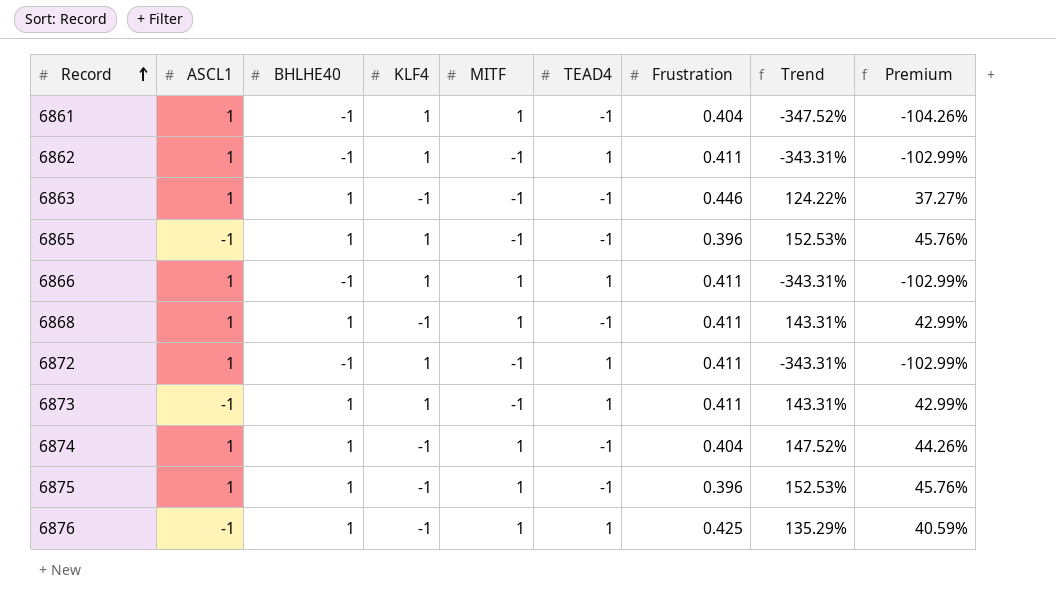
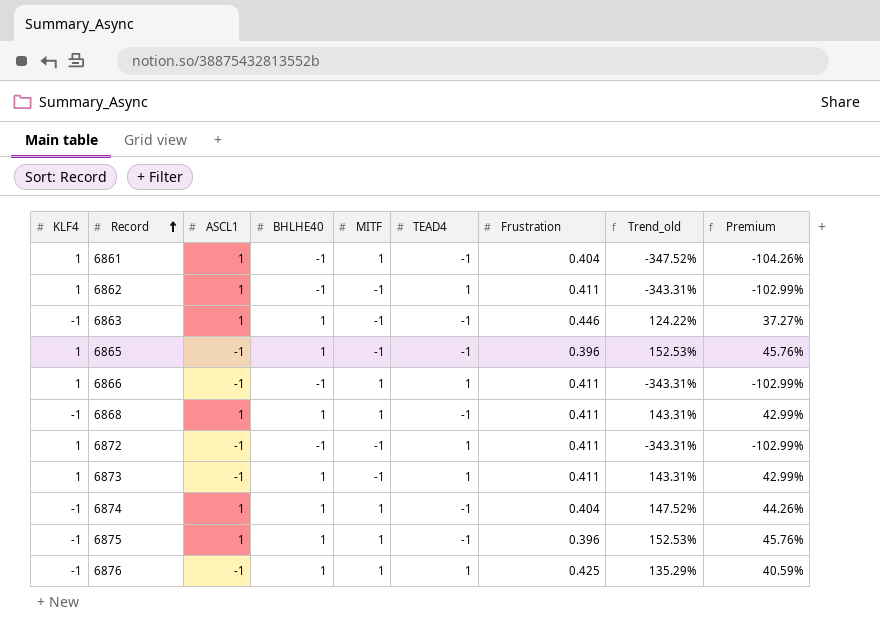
column KLF4 | position: 4 -> 1
column name: Trend -> Trend_old
6866 | ASCL1: 1 -> -1
6872 | ASCL1: 1 -> -1

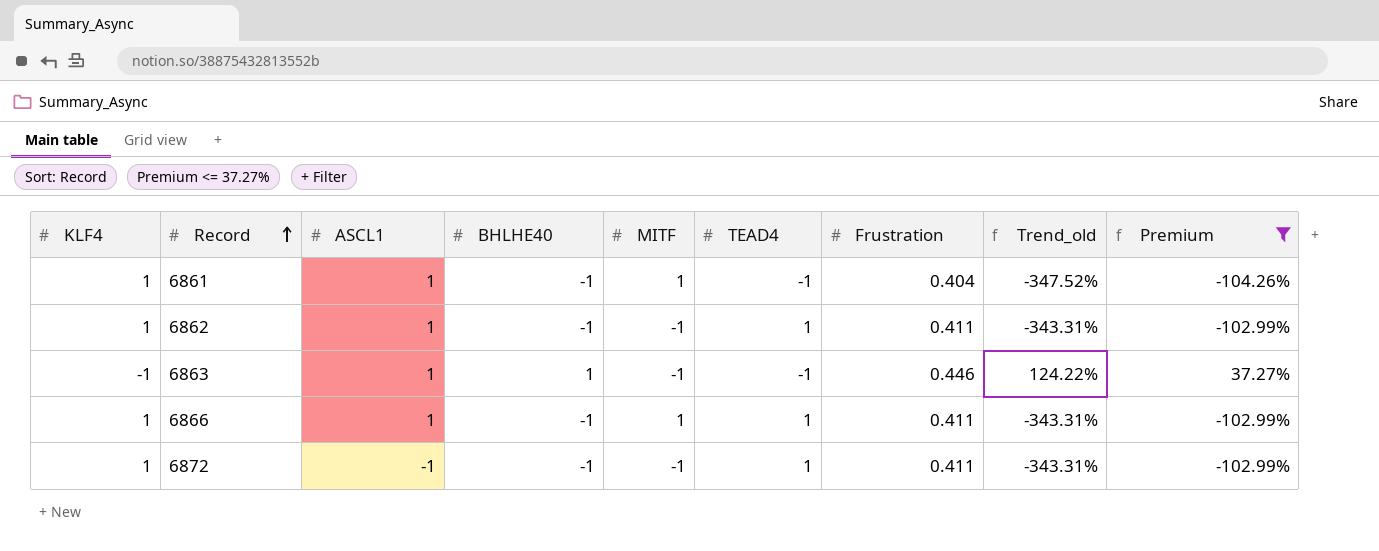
filter: none -> Premium <= 37.27%
6866 | ASCL1: -1 -> 1

